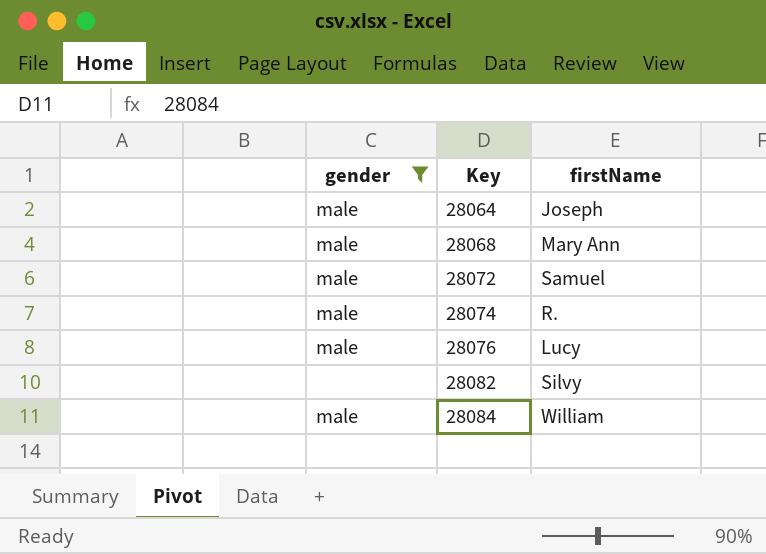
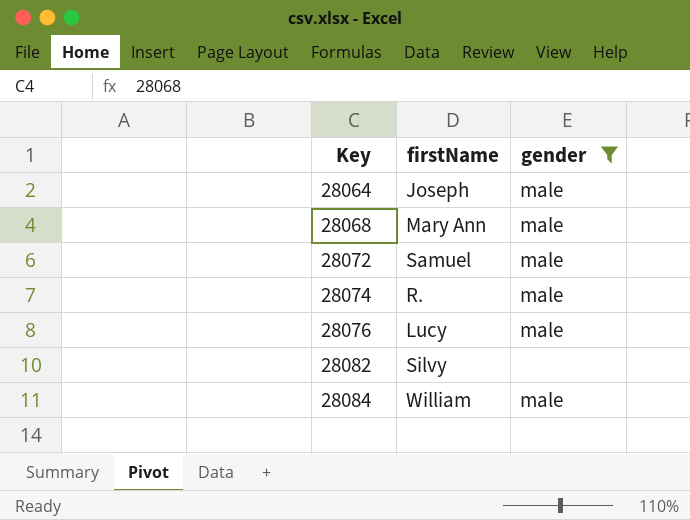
column gender | position: 1 -> 3

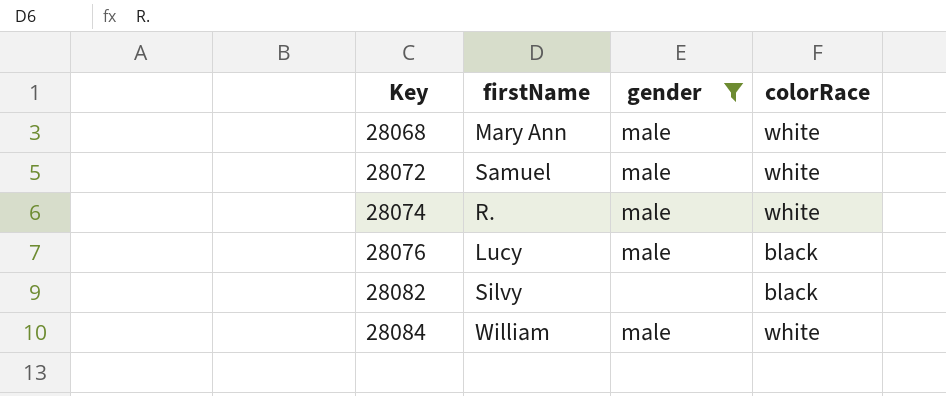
column colorRace | position: none -> 4
row 28064: Joseph | male -> none

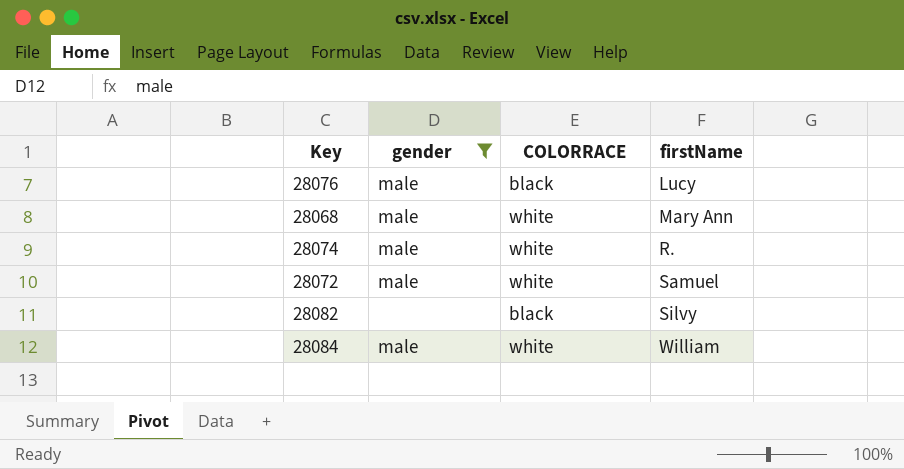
row order: Key ascending -> firstName ascending
column name: colorRace -> COLORRACE
column firstName | position: 2 -> 4

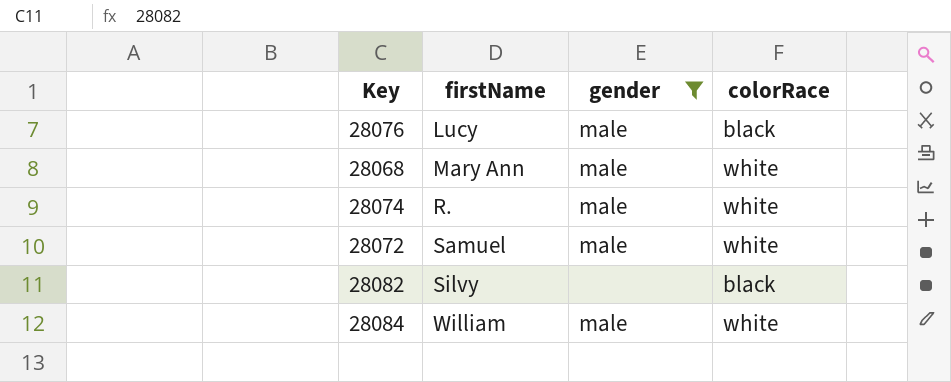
column firstName | position: 4 -> 2
column name: COLORRACE -> colorRace

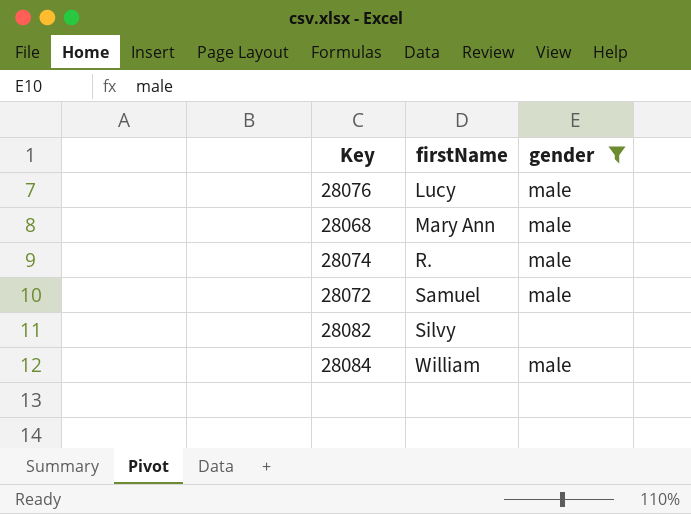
column colorRace | position: 4 -> none

